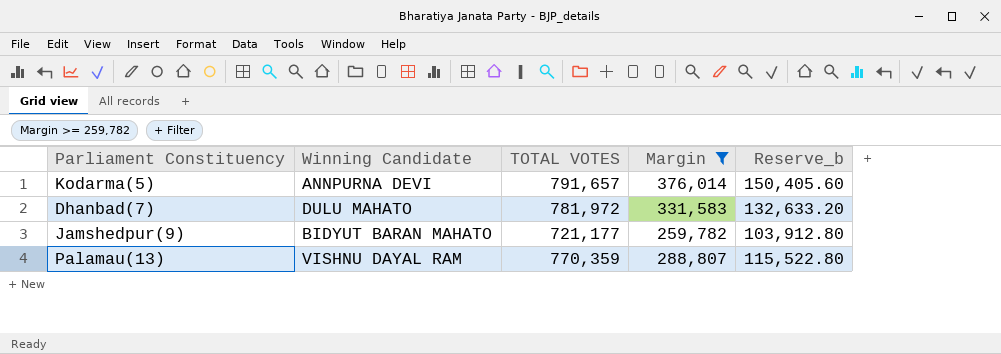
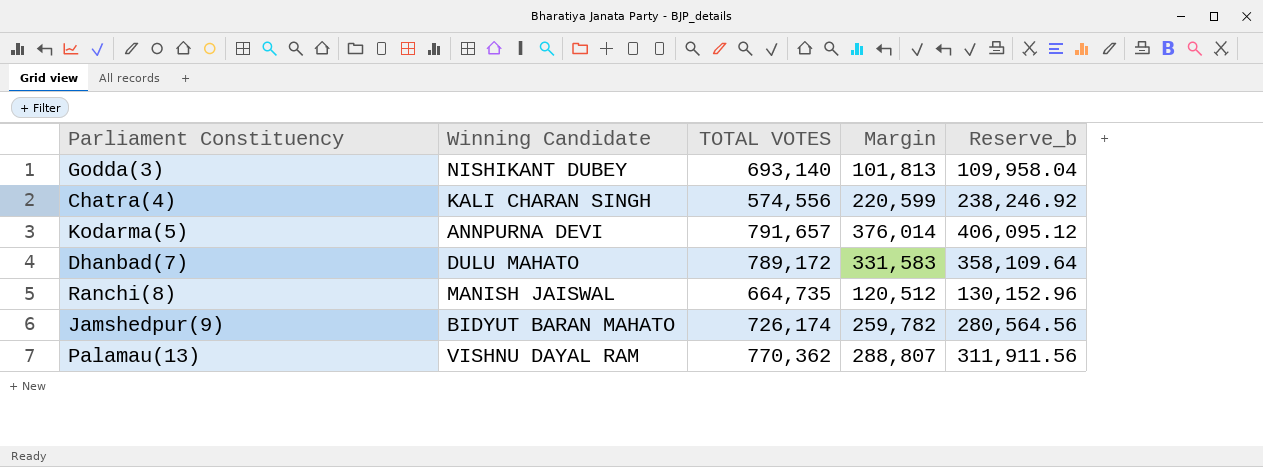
filter: Margin >= 259,782 -> none
column Reserve_b | formula: [Margin] * 0.4 -> [Margin] * 1.08
Dhanbad(7) | TOTAL VOTES: 781,972 -> 789,172
Jamshedpur(9) | TOTAL VOTES: 721,177 -> 726,174
Palamau(13) | TOTAL VOTES: 770,359 -> 770,362

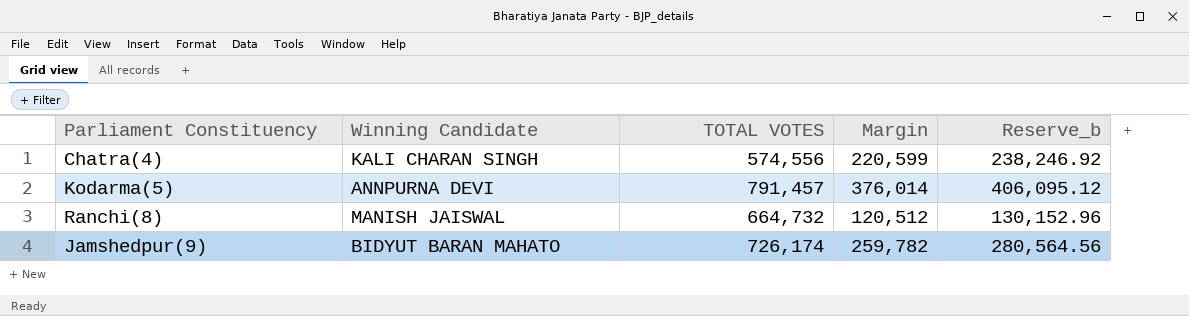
row Godda(3): NISHIKANT DUBEY | 693,140 | 101,813 | 109,958.04 -> none
row Dhanbad(7): DULU MAHATO | 789,172 | 331,583 | 358,109.64 -> none
row Palamau(13): VISHNU DAYAL RAM | 770,362 | 288,807 | 311,911.56 -> none
Kodarma(5) | TOTAL VOTES: 791,657 -> 791,457
Ranchi(8) | TOTAL VOTES: 664,735 -> 664,732

